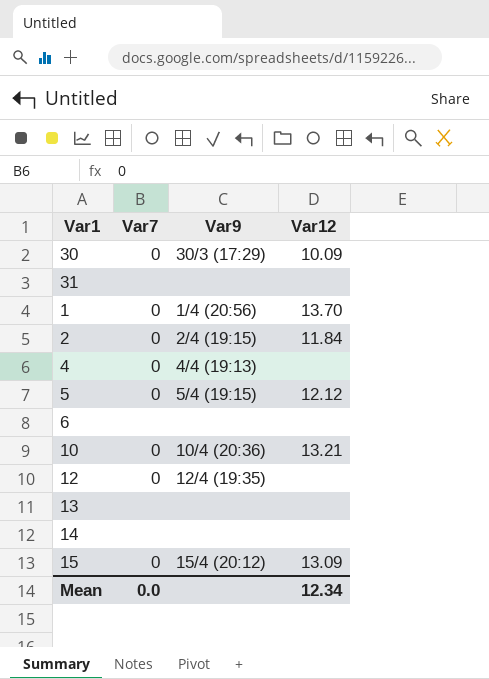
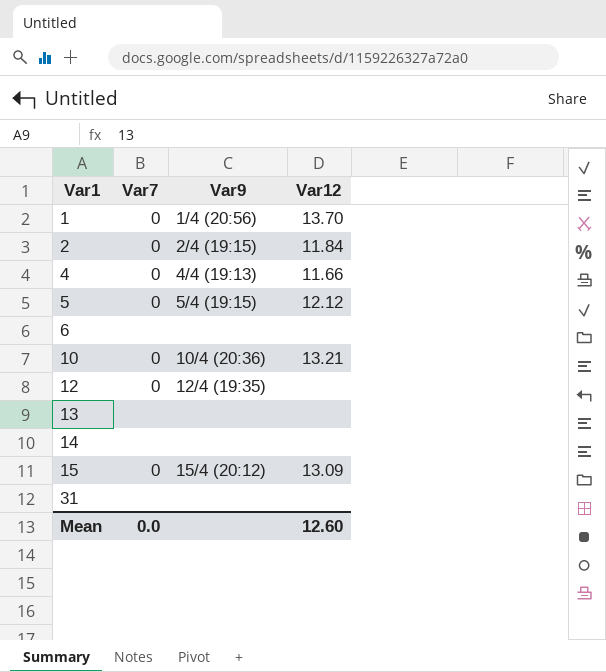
row order: none -> Var1 ascending
row 30: 0 | 30/3 (17:29) | 10.09 -> none
4 | Var12: none -> 11.66
Mean | Var12: 12.34 -> 12.60

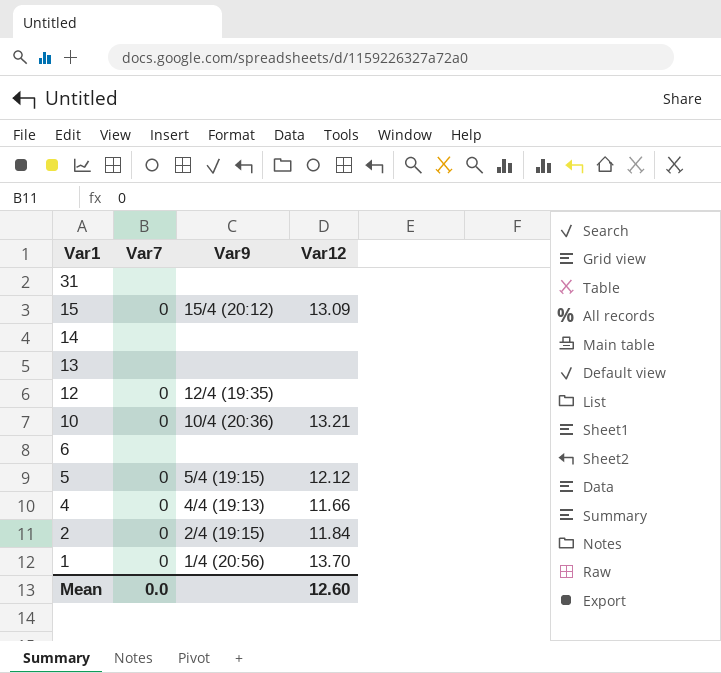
row order: Var1 ascending -> Var1 descending

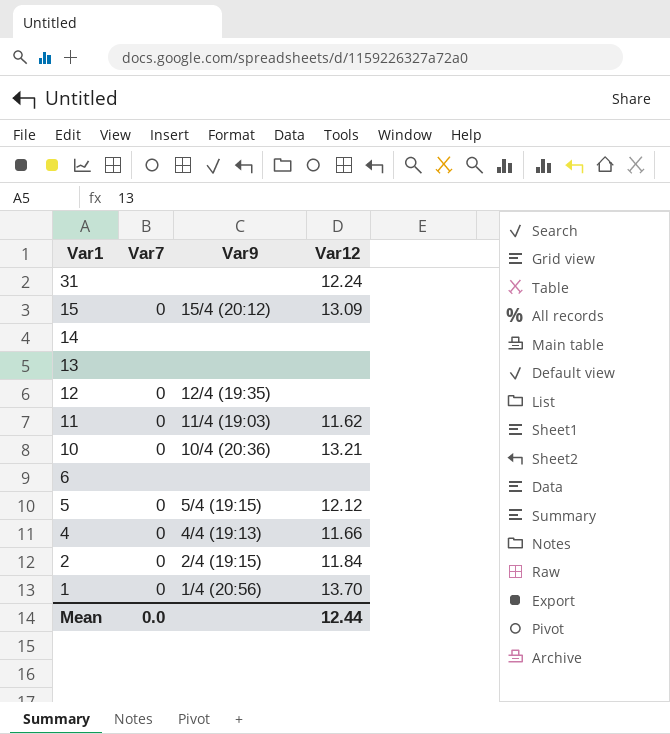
31 | Var12: none -> 12.24
row 11: none -> 0 | 11/4 (19:03) | 11.62
Mean | Var12: 12.60 -> 12.44

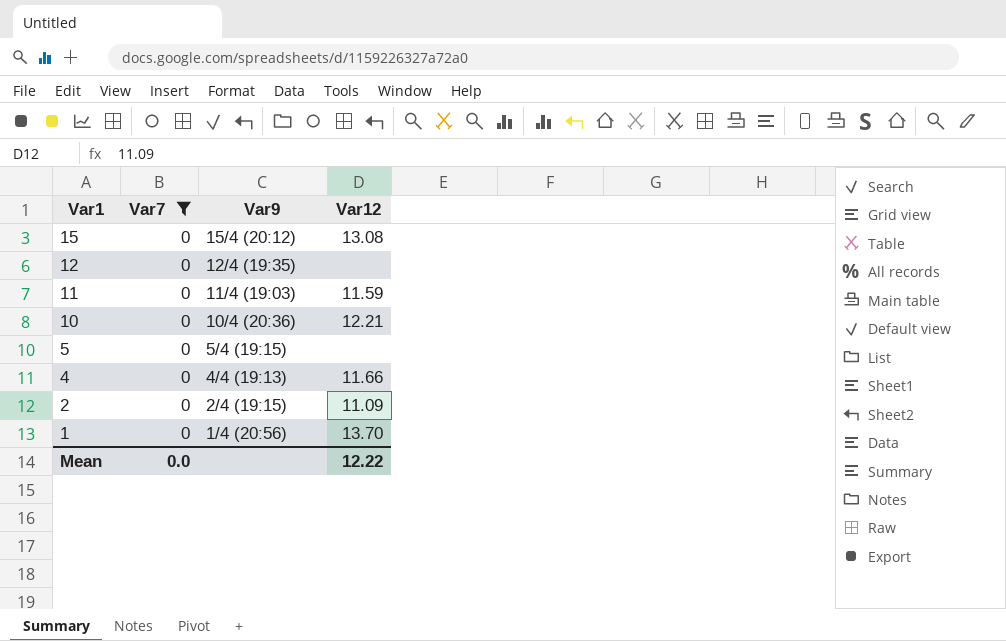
filter: none -> Var7 = 0
15 | Var12: 13.09 -> 13.08
11 | Var12: 11.62 -> 11.59
10 | Var12: 13.21 -> 12.21
5 | Var12: 12.12 -> none
2 | Var12: 11.84 -> 11.09
Mean | Var12: 12.44 -> 12.22

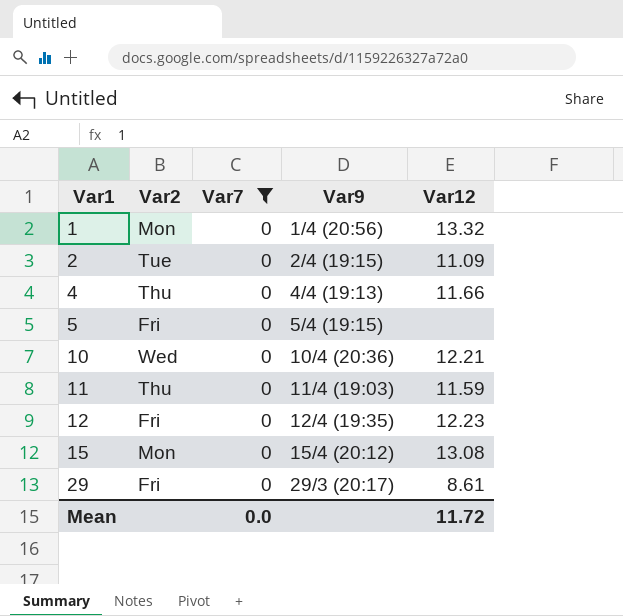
row order: Var1 descending -> Var1 ascending
column Var2 | position: none -> 2
1 | Var12: 13.70 -> 13.32
12 | Var12: none -> 12.23
row 29: none -> Fri | 0 | 29/3 (20:17) | 8.61
Mean | Var12: 12.22 -> 11.72

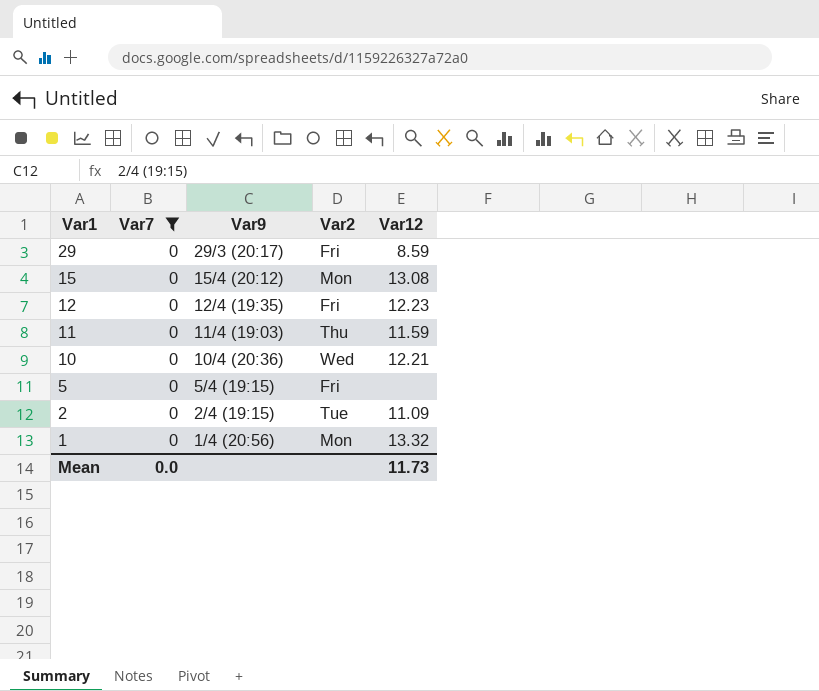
row order: Var1 ascending -> Var1 descending
column Var2 | position: 2 -> 4
row 4: Thu | 0 | 4/4 (19:13) | 11.66 -> none
29 | Var12: 8.61 -> 8.59
Mean | Var12: 11.72 -> 11.73

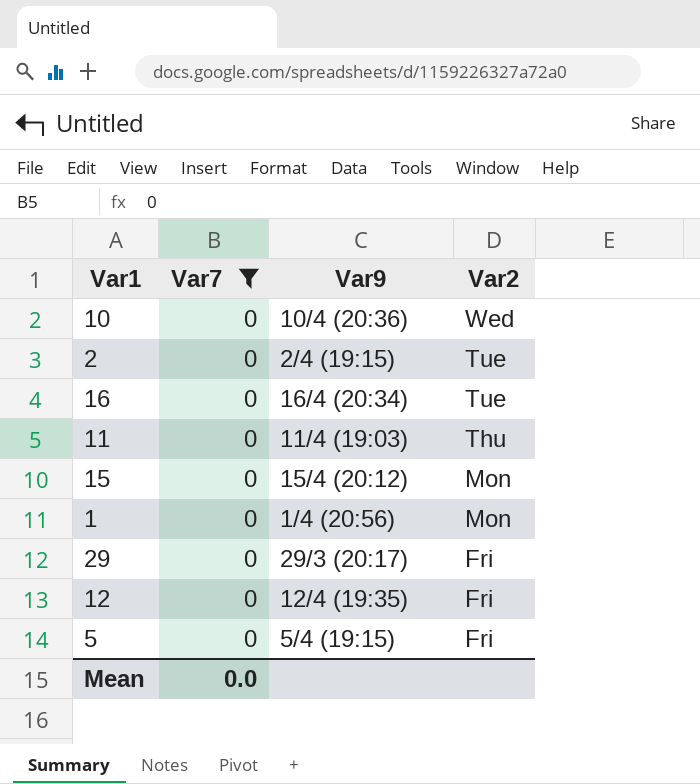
row order: Var1 descending -> Var2 descending
column Var12 | position: 5 -> none
row 16: none -> 0 | 16/4 (20:34) | Tue

